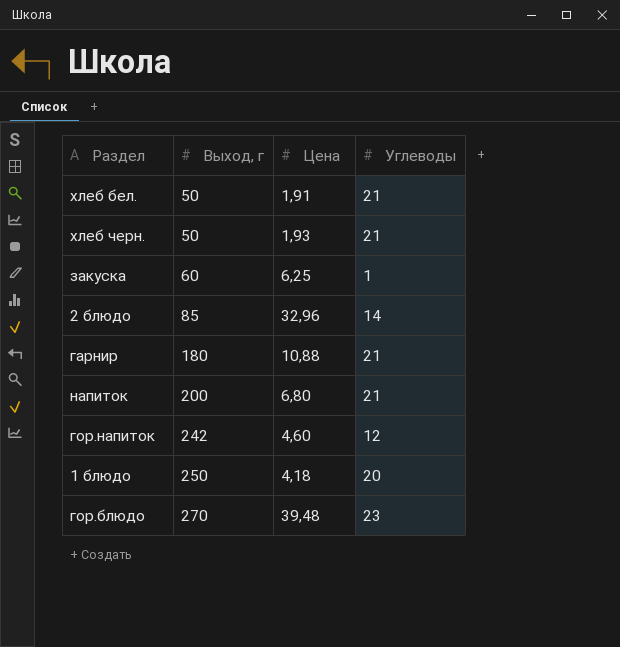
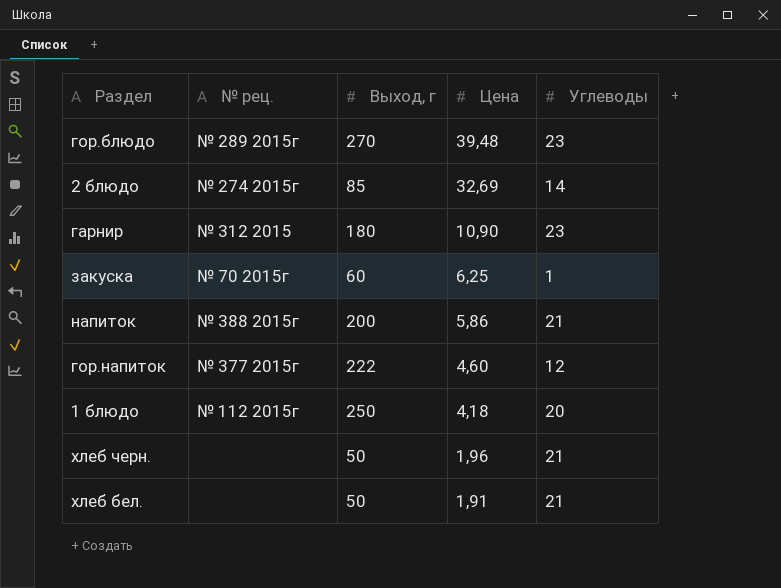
row order: Выход, г ascending -> Цена descending
column № рец. | position: none -> 2
2 блюдо | Цена: 32,96 -> 32,69
гарнир | Цена: 10,88 -> 10,90
гарнир | Углеводы: 21 -> 23
напиток | Цена: 6,80 -> 5,86
гор.напиток | Выход, г: 242 -> 222
хлеб черн. | Цена: 1,93 -> 1,96

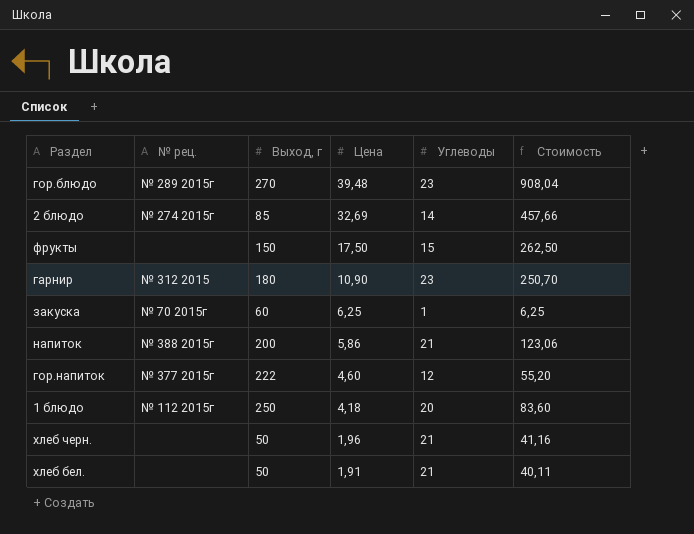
column Стоимость | formula: none -> [Цена] * [Углеводы]
row фрукты: none -> none | 150 | 17,50 | 15 | 262,50

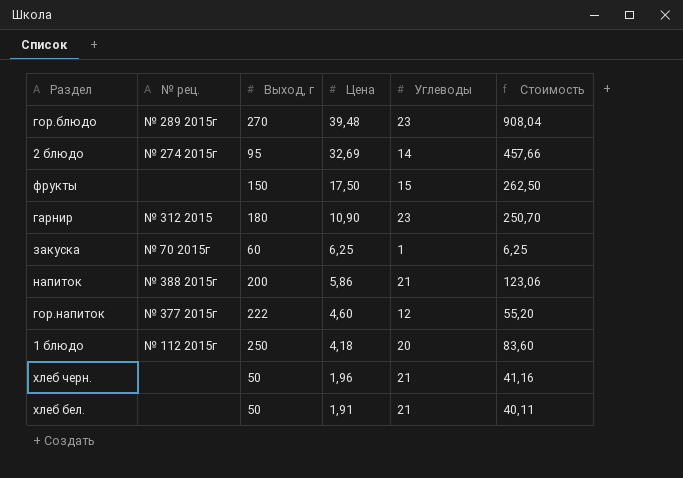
2 блюдо | Выход, г: 85 -> 95

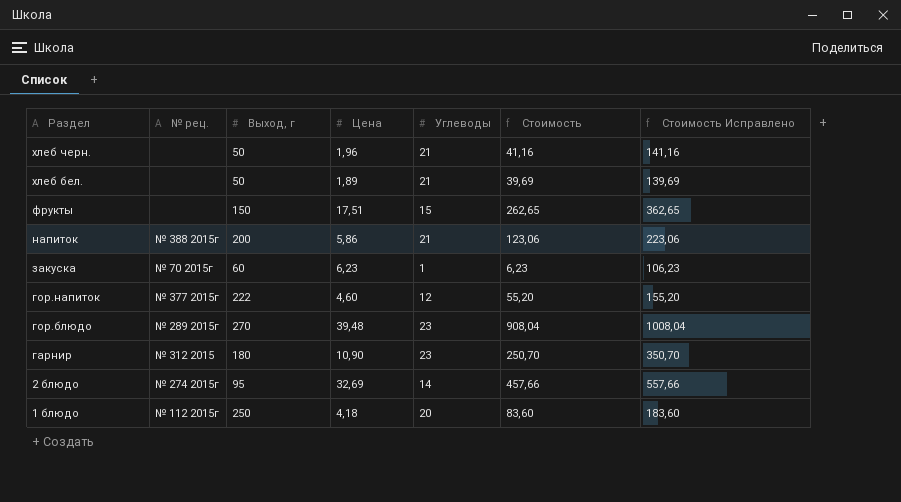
row order: Цена descending -> Раздел descending
column Стоимость Исправлено | formula: none -> [Стоимость] + 100
хлеб бел. | Цена: 1,91 -> 1,89
хлеб бел. | Стоимость: 40,11 -> 39,69
фрукты | Цена: 17,50 -> 17,51
фрукты | Стоимость: 262,50 -> 262,65
закуска | Цена: 6,25 -> 6,23
закуска | Стоимость: 6,25 -> 6,23

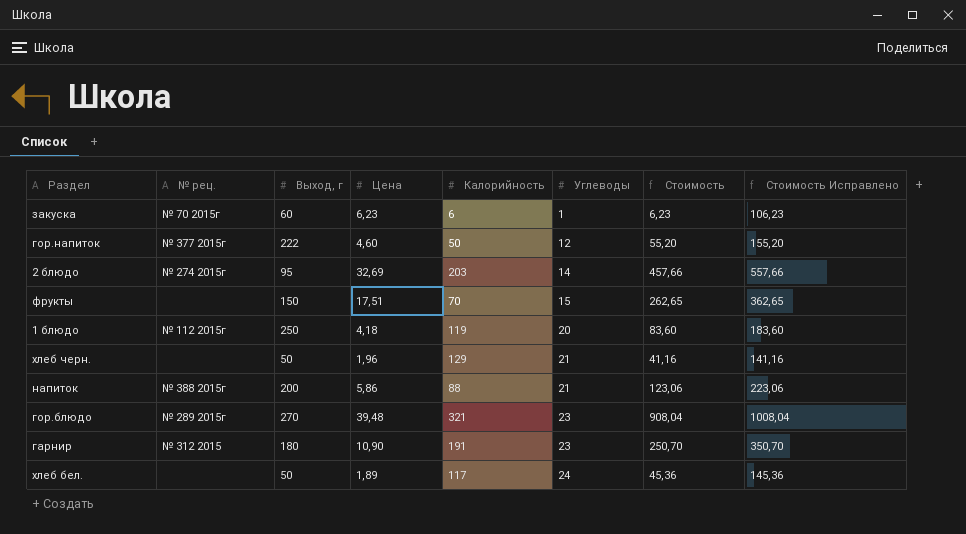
row order: Раздел descending -> Углеводы ascending
column Калорийность | position: none -> 5
хлеб бел. | Углеводы: 21 -> 24
хлеб бел. | Стоимость: 39,69 -> 45,36
хлеб бел. | Стоимость Исправлено: 139,69 -> 145,36

